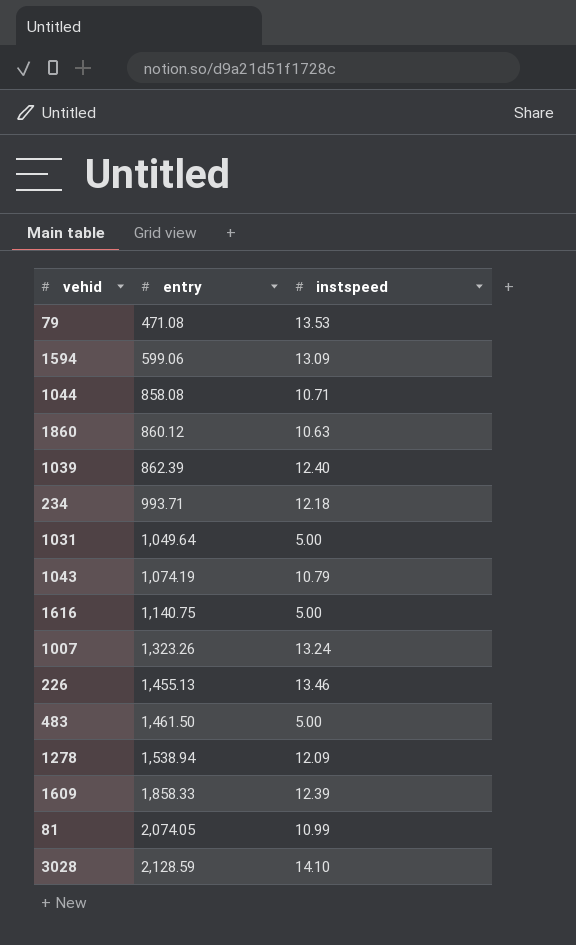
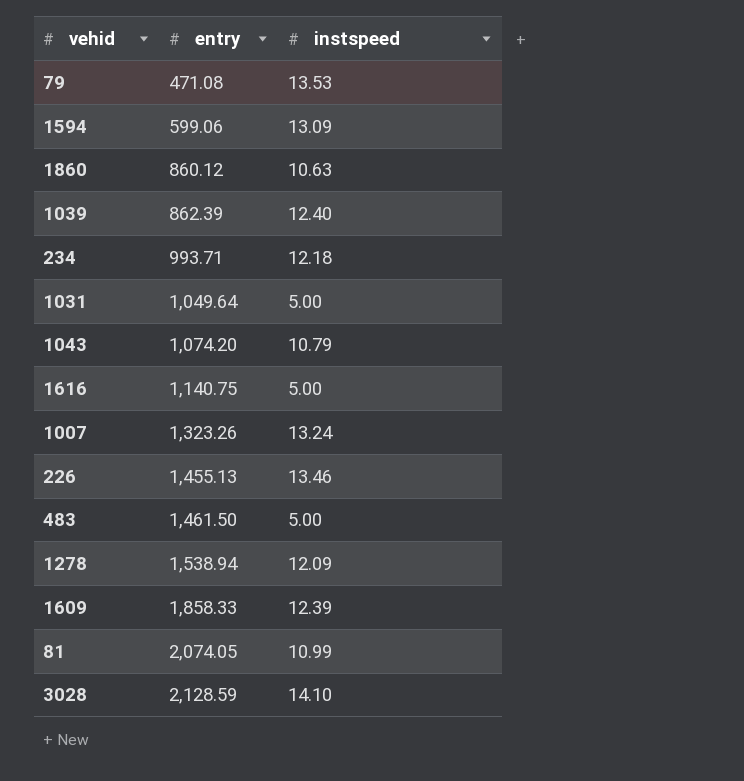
row 1044: 858.08 | 10.71 -> none
1043 | entry: 1,074.19 -> 1,074.20

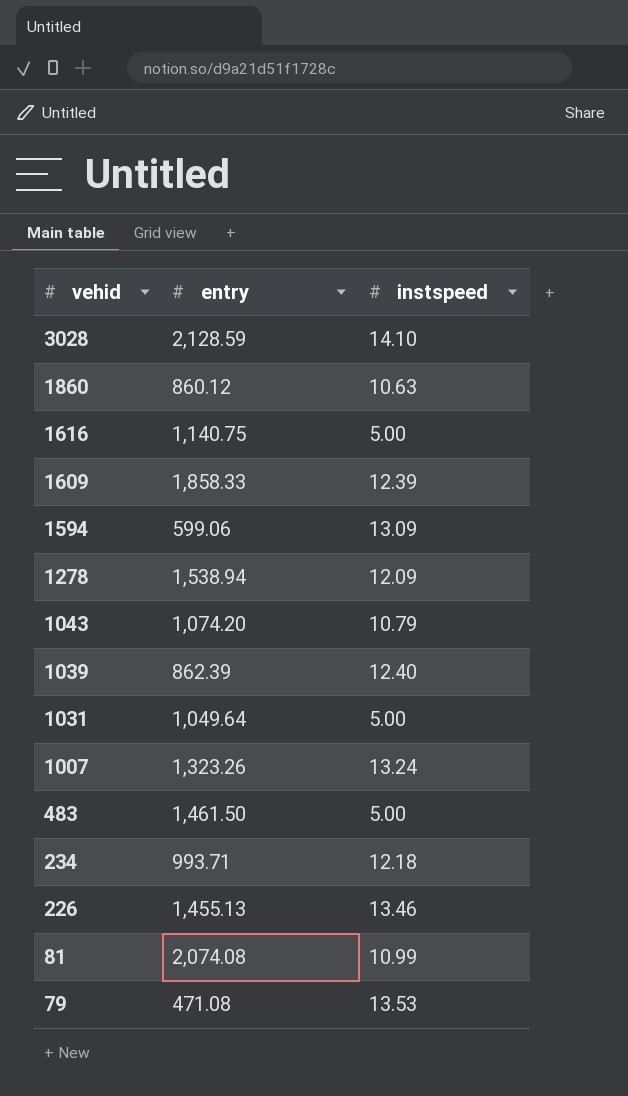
row order: entry ascending -> vehid descending
81 | entry: 2,074.05 -> 2,074.08

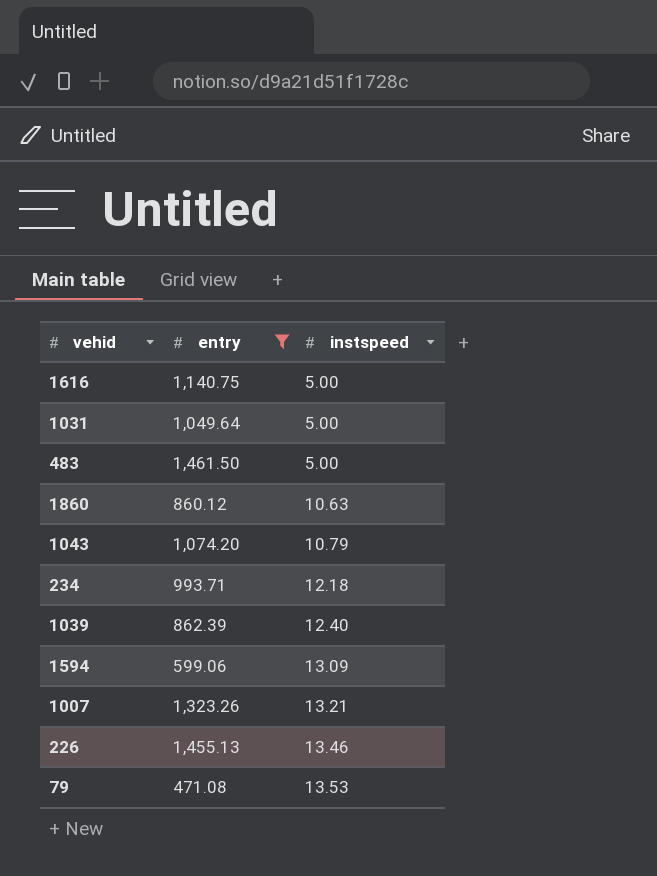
filter: none -> entry <= 1,461.50
row order: vehid descending -> instspeed ascending
1007 | instspeed: 13.24 -> 13.21

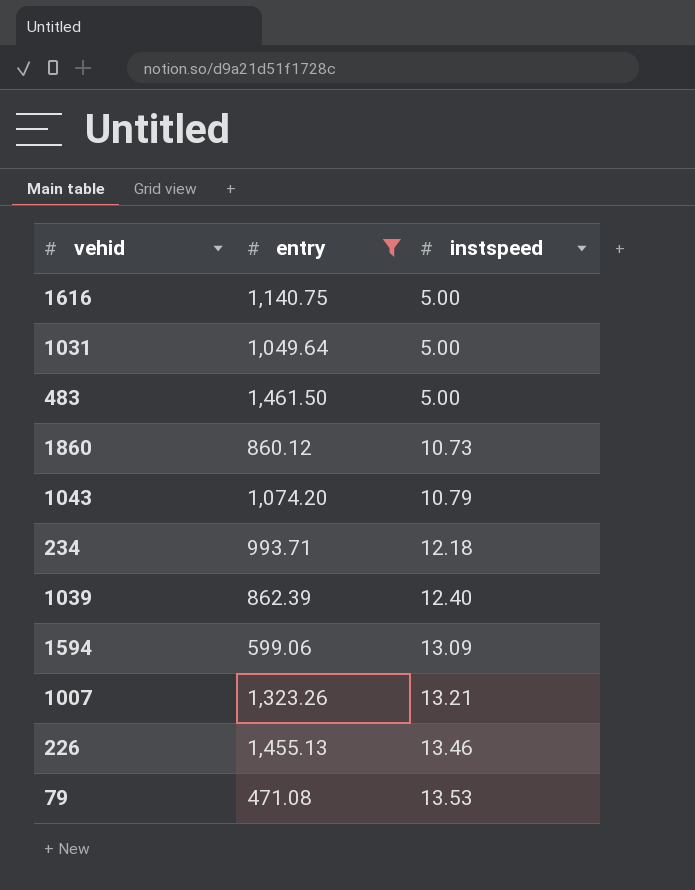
1860 | instspeed: 10.63 -> 10.73

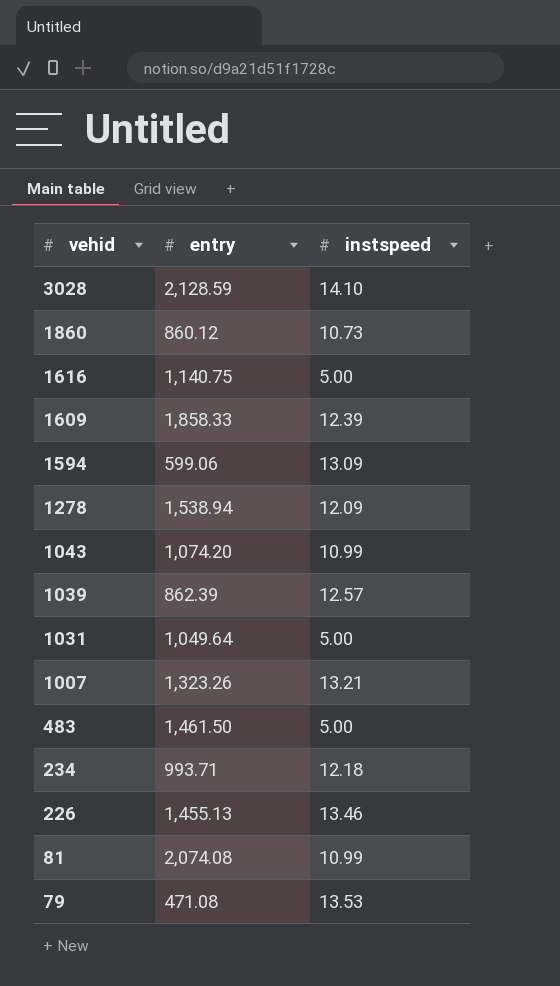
filter: entry <= 1,461.50 -> none
row order: instspeed ascending -> vehid descending
1043 | instspeed: 10.79 -> 10.99
1039 | instspeed: 12.40 -> 12.57

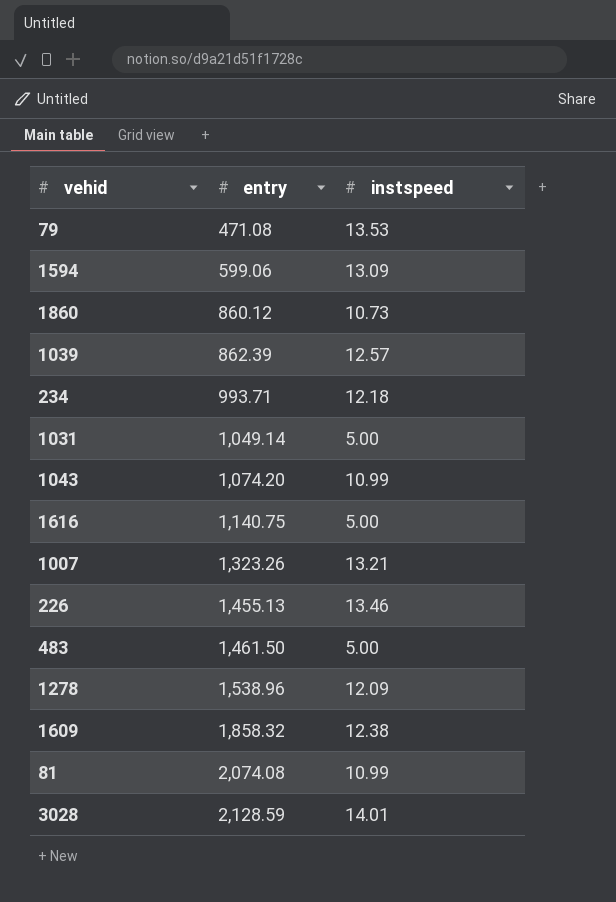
row order: vehid descending -> entry ascending
1031 | entry: 1,049.64 -> 1,049.14
1278 | entry: 1,538.94 -> 1,538.96
1609 | entry: 1,858.33 -> 1,858.32
1609 | instspeed: 12.39 -> 12.38
3028 | instspeed: 14.10 -> 14.01

